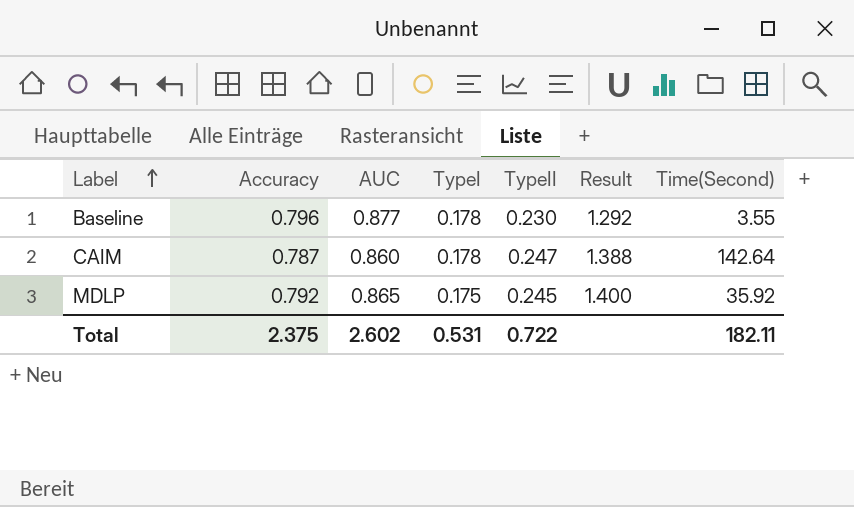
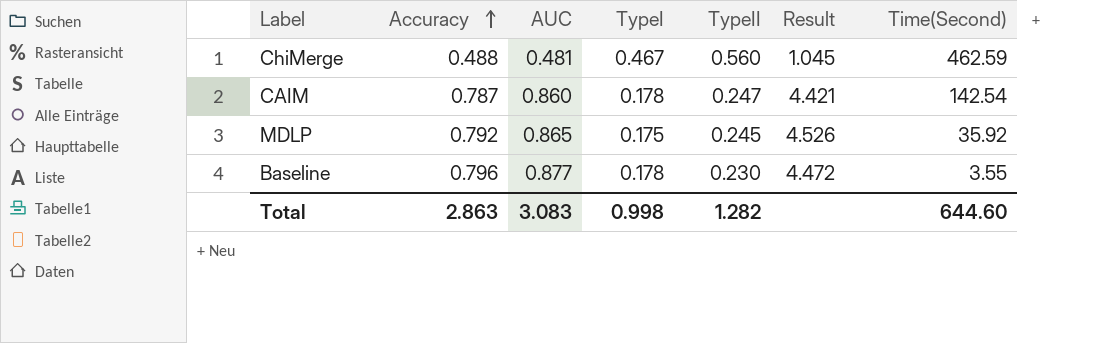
row order: Label ascending -> Accuracy ascending
column Result | formula: [TypeII] / [TypeI] -> [Accuracy] / [TypeI]
row ChiMerge: none -> 0.488 | 0.481 | 0.467 | 0.560 | 1.045 | 462.59
CAIM | Time(Second): 142.64 -> 142.54
Total | Accuracy: 2.375 -> 2.863
Total | AUC: 2.602 -> 3.083
Total | TypeI: 0.531 -> 0.998
Total | TypeII: 0.722 -> 1.282
Total | Time(Second): 182.11 -> 644.60

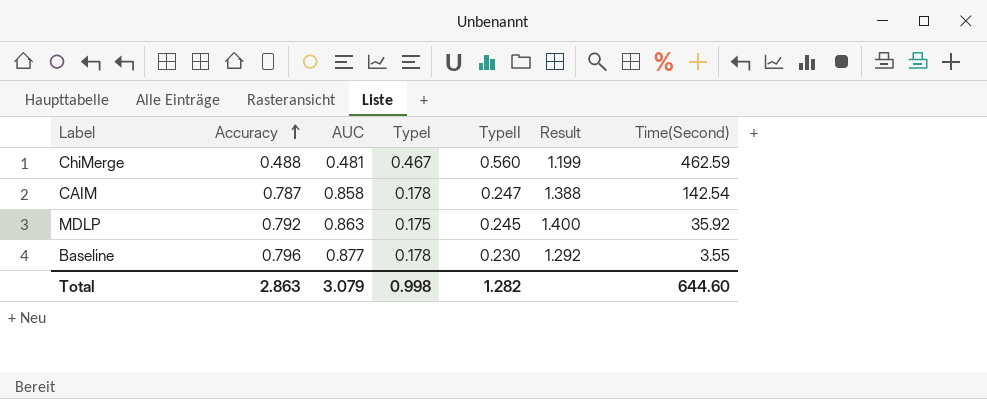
column Result | formula: [Accuracy] / [TypeI] -> [TypeII] / [TypeI]
CAIM | AUC: 0.860 -> 0.858
MDLP | AUC: 0.865 -> 0.863
Total | AUC: 3.083 -> 3.079

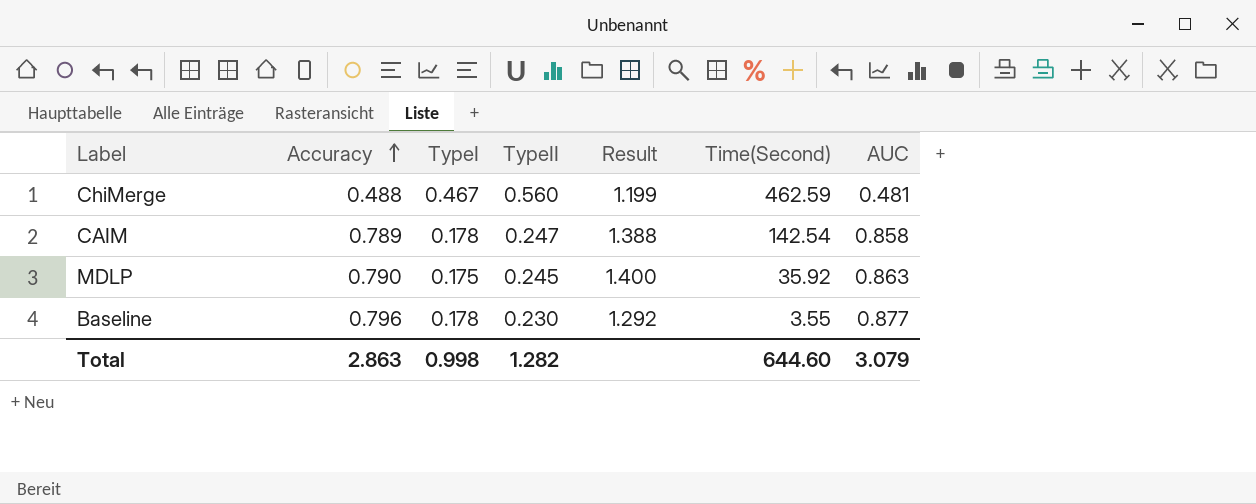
column AUC | position: 3 -> 7
CAIM | Accuracy: 0.787 -> 0.789
MDLP | Accuracy: 0.792 -> 0.790

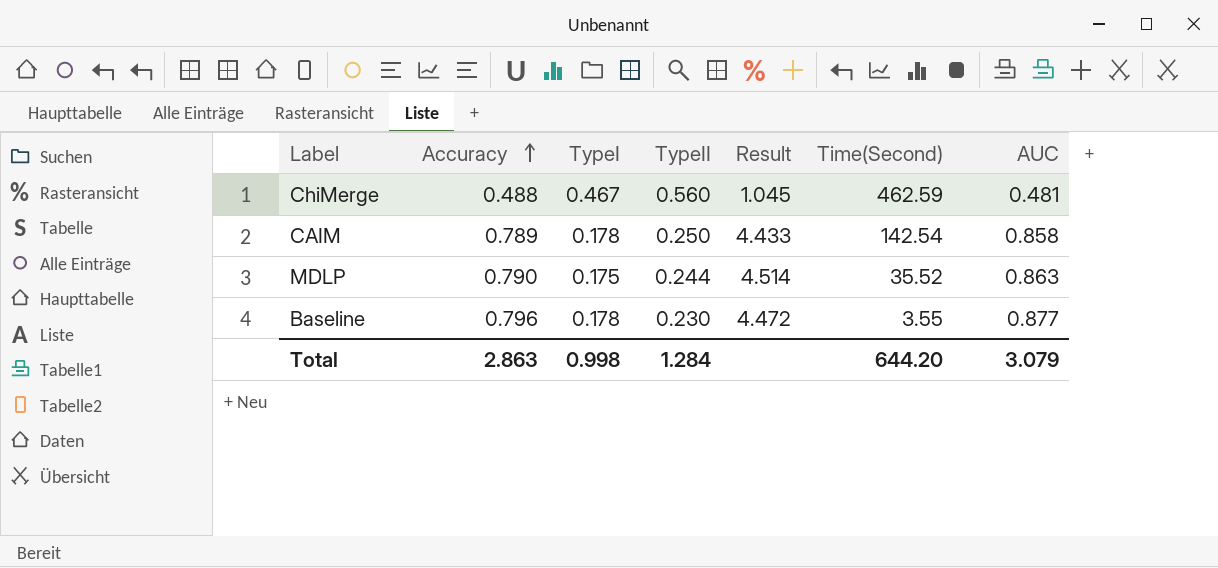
column Result | formula: [TypeII] / [TypeI] -> [Accuracy] / [TypeI]
CAIM | TypeII: 0.247 -> 0.250
MDLP | TypeII: 0.245 -> 0.244
MDLP | Time(Second): 35.92 -> 35.52
Total | TypeII: 1.282 -> 1.284
Total | Time(Second): 644.60 -> 644.20

